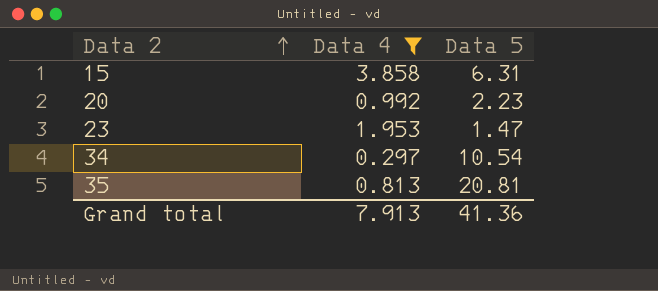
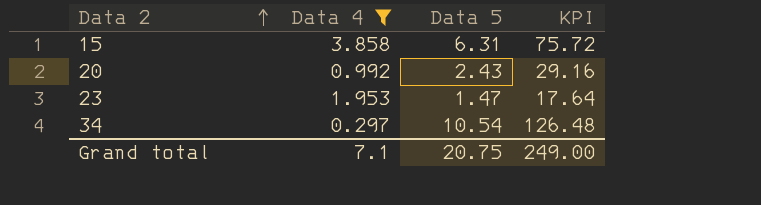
column KPI | formula: none -> [Data 5] * 12
row 35: 0.813 | 20.81 -> none
20 | Data 5: 2.23 -> 2.43
Grand total | Data 4: 7.913 -> 7.1
Grand total | Data 5: 41.36 -> 20.75

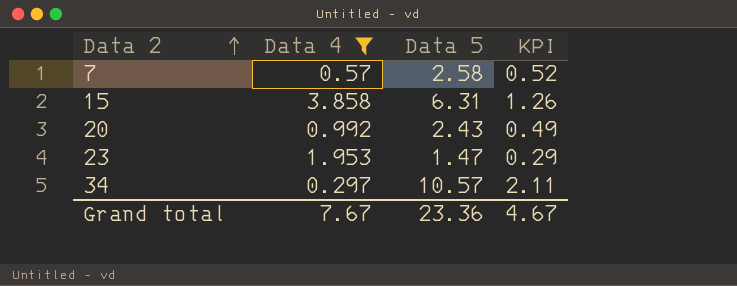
column KPI | formula: [Data 5] * 12 -> [Data 5] * 0.2
row 7: none -> 0.57 | 2.58 | 0.52
34 | Data 5: 10.54 -> 10.57
Grand total | Data 4: 7.1 -> 7.67
Grand total | Data 5: 20.75 -> 23.36
Grand total | KPI: 249.00 -> 4.67

